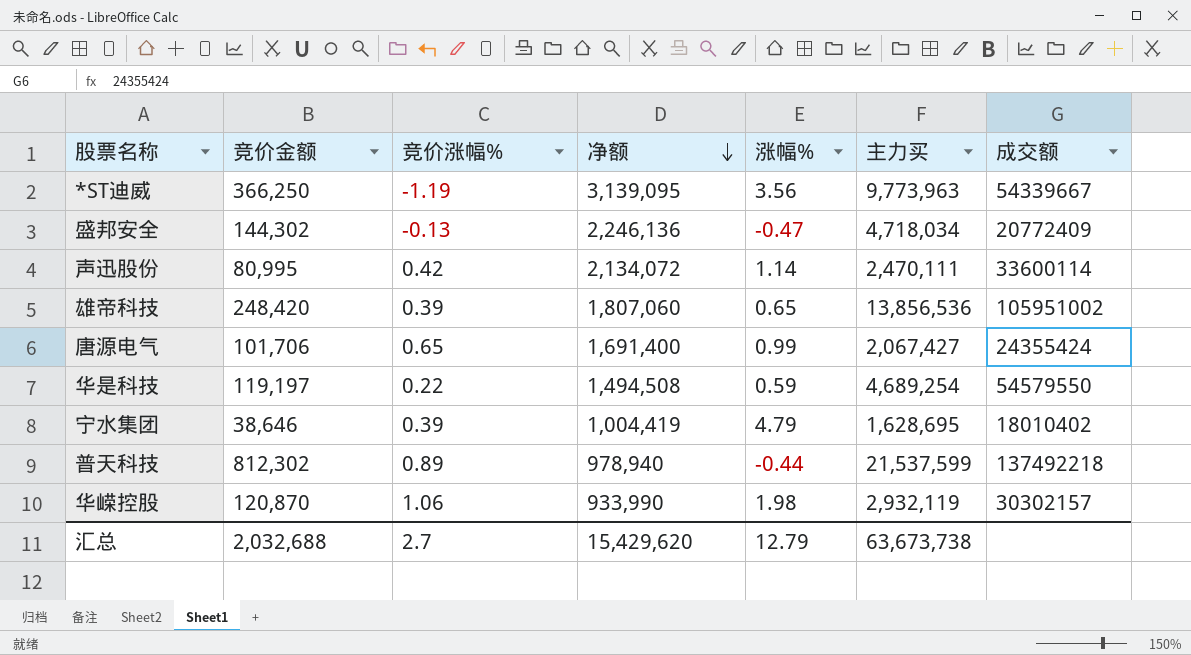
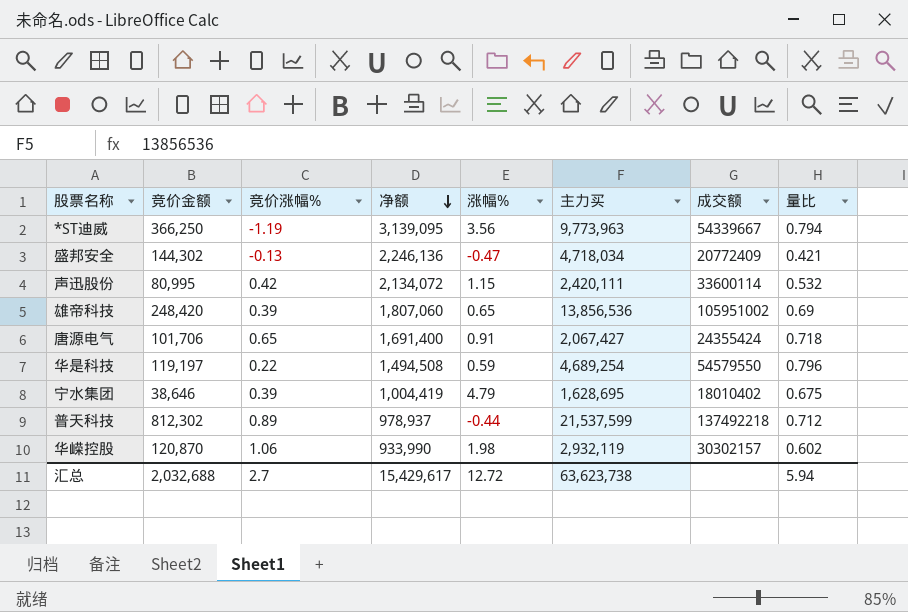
column 量比 | position: none -> 8
声迅股份 | 涨幅%: 1.14 -> 1.15
声迅股份 | 主力买: 2,470,111 -> 2,420,111
唐源电气 | 涨幅%: 0.99 -> 0.91
普天科技 | 净额: 978,940 -> 978,937
汇总 | 净额: 15,429,620 -> 15,429,617
汇总 | 涨幅%: 12.79 -> 12.72
汇总 | 主力买: 63,673,738 -> 63,623,738

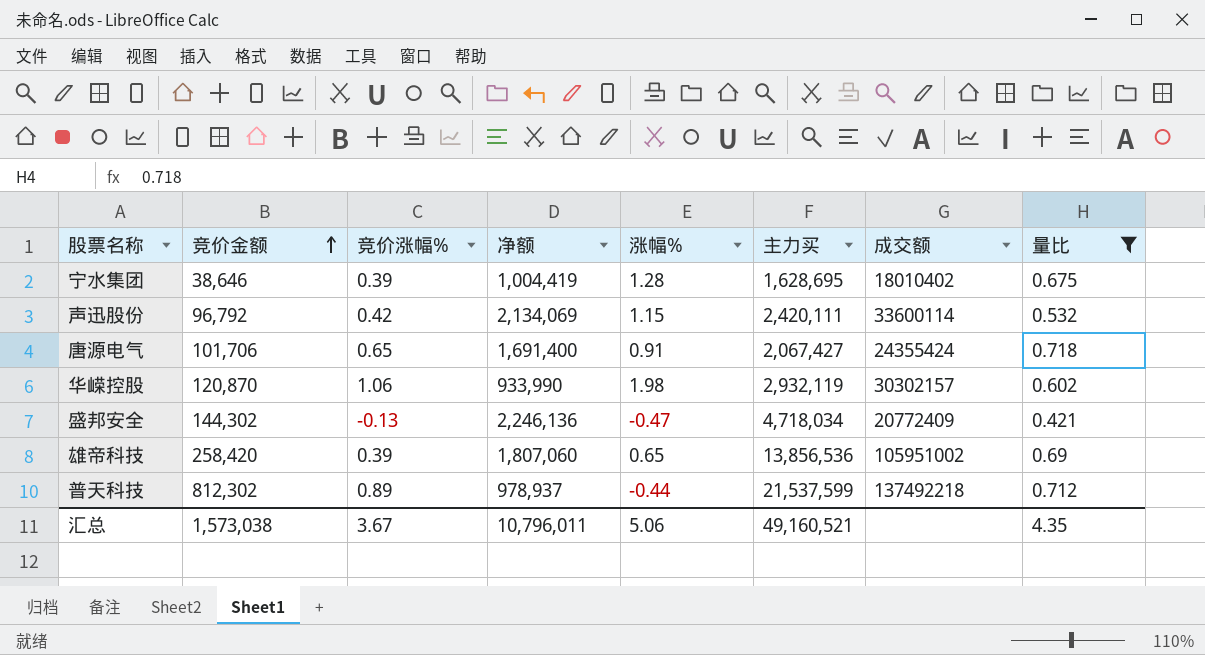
filter: none -> 量比 <= 0.718
row order: 净额 descending -> 竞价金额 ascending
宁水集团 | 涨幅%: 4.79 -> 1.28
声迅股份 | 竞价金额: 80,995 -> 96,792
声迅股份 | 净额: 2,134,072 -> 2,134,069
雄帝科技 | 竞价金额: 248,420 -> 258,420
汇总 | 竞价金额: 2,032,688 -> 1,573,038
汇总 | 竞价涨幅%: 2.7 -> 3.67
汇总 | 净额: 15,429,617 -> 10,796,011
汇总 | 涨幅%: 12.72 -> 5.06
汇总 | 主力买: 63,623,738 -> 49,160,521
汇总 | 量比: 5.94 -> 4.35

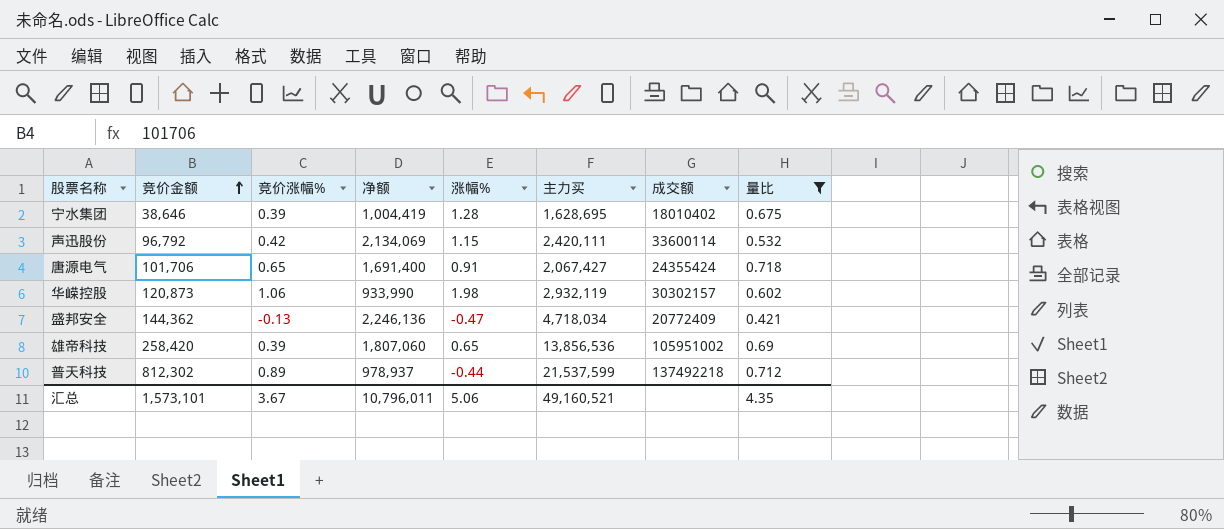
华嵘控股 | 竞价金额: 120,870 -> 120,873
盛邦安全 | 竞价金额: 144,302 -> 144,362
汇总 | 竞价金额: 1,573,038 -> 1,573,101

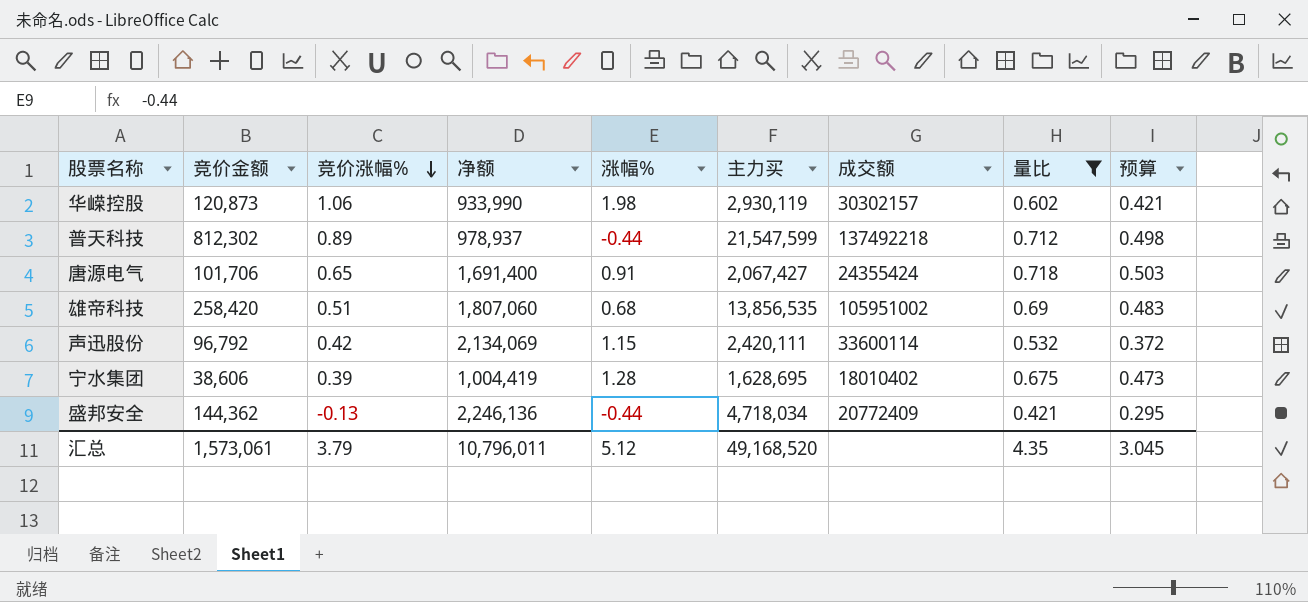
row order: 竞价金额 ascending -> 竞价涨幅% descending
column 预算 | formula: none -> [量比] * 0.7
华嵘控股 | 主力买: 2,932,119 -> 2,930,119
普天科技 | 主力买: 21,537,599 -> 21,547,599
雄帝科技 | 竞价涨幅%: 0.39 -> 0.51
雄帝科技 | 涨幅%: 0.65 -> 0.68
雄帝科技 | 主力买: 13,856,536 -> 13,856,535
宁水集团 | 竞价金额: 38,646 -> 38,606
盛邦安全 | 涨幅%: -0.47 -> -0.44
汇总 | 竞价金额: 1,573,101 -> 1,573,061
汇总 | 竞价涨幅%: 3.67 -> 3.79
汇总 | 涨幅%: 5.06 -> 5.12
汇总 | 主力买: 49,160,521 -> 49,168,520

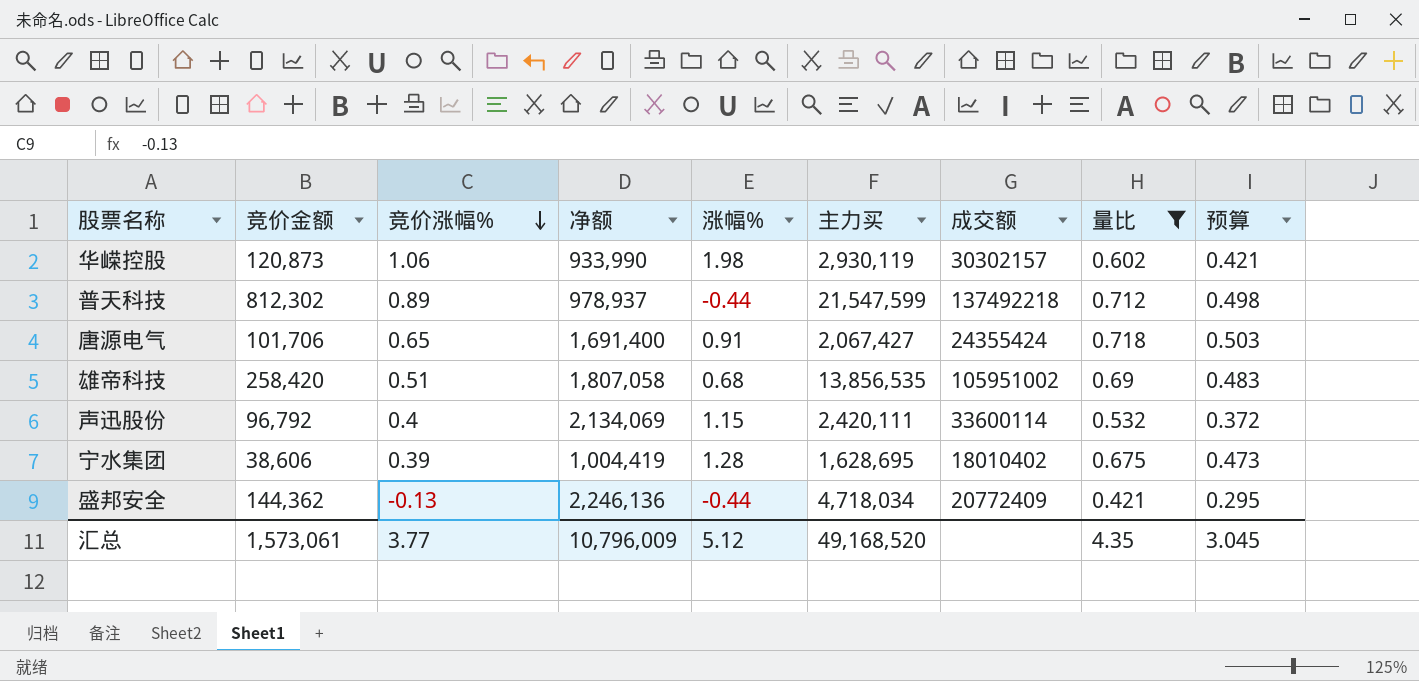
雄帝科技 | 净额: 1,807,060 -> 1,807,058
声迅股份 | 竞价涨幅%: 0.42 -> 0.4
汇总 | 竞价涨幅%: 3.79 -> 3.77
汇总 | 净额: 10,796,011 -> 10,796,009

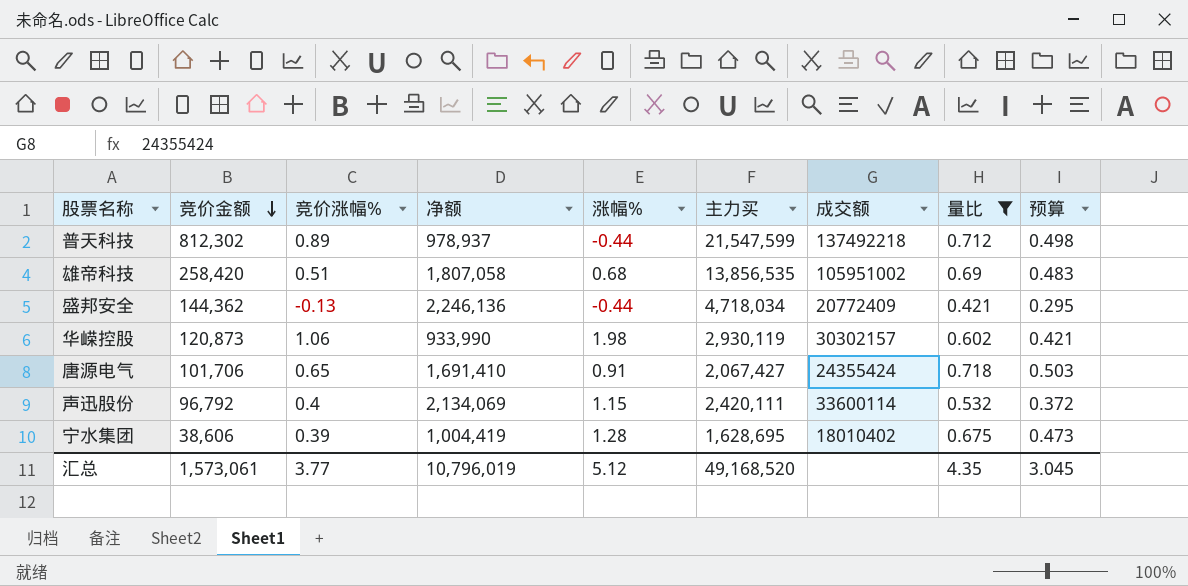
row order: 竞价涨幅% descending -> 竞价金额 descending
唐源电气 | 净额: 1,691,400 -> 1,691,410
汇总 | 净额: 10,796,009 -> 10,796,019

